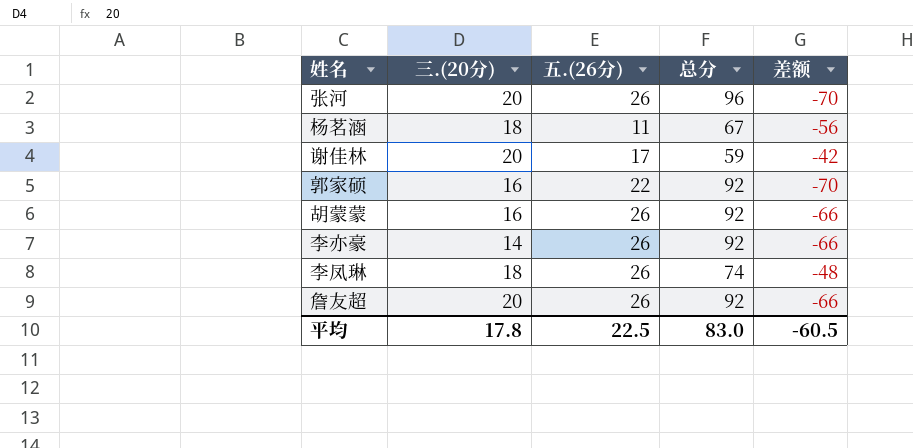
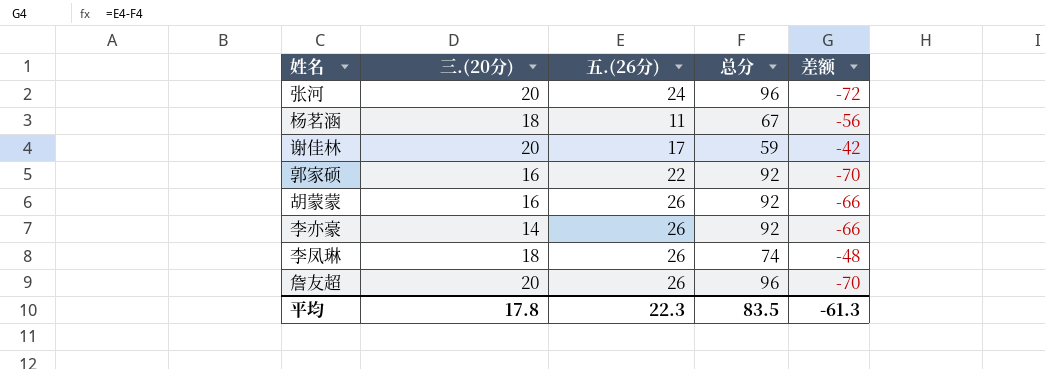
张河 | 五.(26分): 26 -> 24
张河 | 差额: -70 -> -72
詹友超 | 总分: 92 -> 96
詹友超 | 差额: -66 -> -70
平均 | 五.(26分): 22.5 -> 22.3
平均 | 总分: 83.0 -> 83.5
平均 | 差额: -60.5 -> -61.3

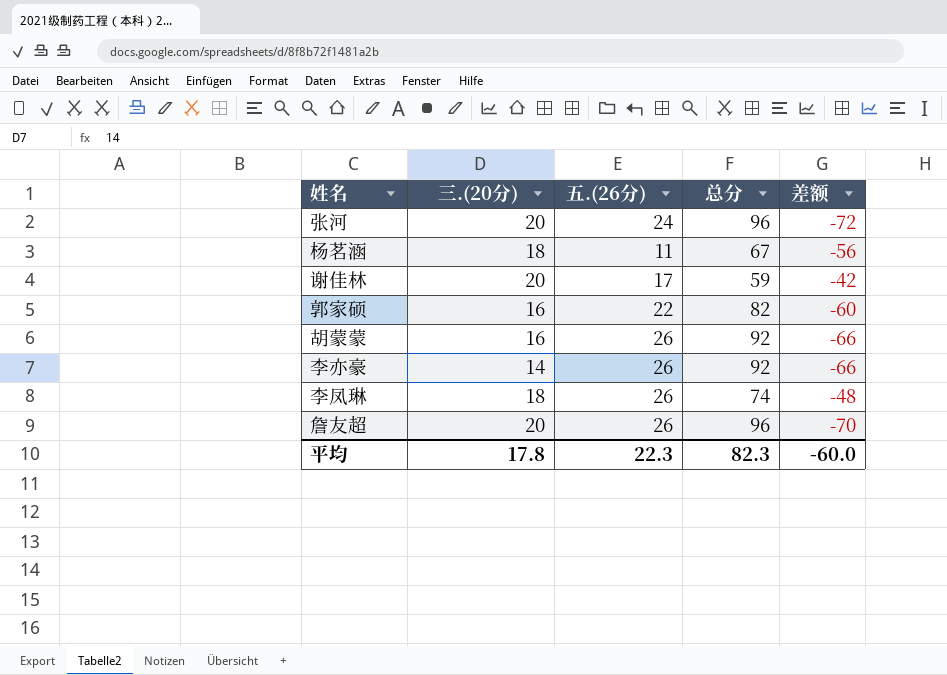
郭家硕 | 总分: 92 -> 82
郭家硕 | 差额: -70 -> -60
平均 | 总分: 83.5 -> 82.3
平均 | 差额: -61.3 -> -60.0

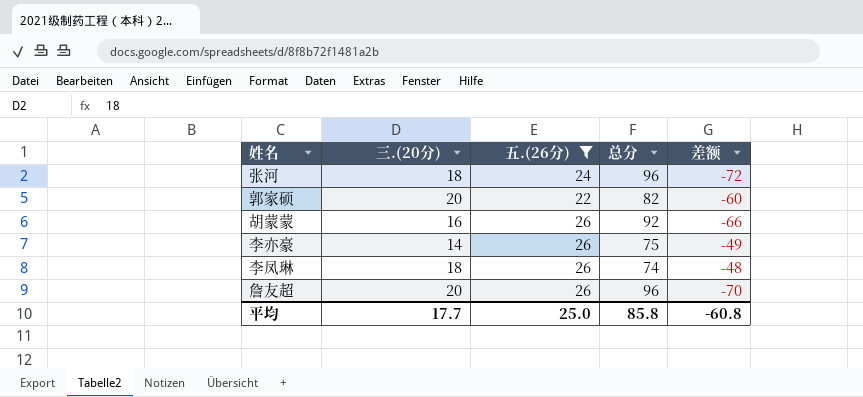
filter: none -> 五.(26分) >= 22
张河 | 三.(20分): 20 -> 18
郭家硕 | 三.(20分): 16 -> 20
李亦豪 | 总分: 92 -> 75
李亦豪 | 差额: -66 -> -49
平均 | 三.(20分): 17.8 -> 17.7
平均 | 五.(26分): 22.3 -> 25.0
平均 | 总分: 82.3 -> 85.8
平均 | 差额: -60.0 -> -60.8

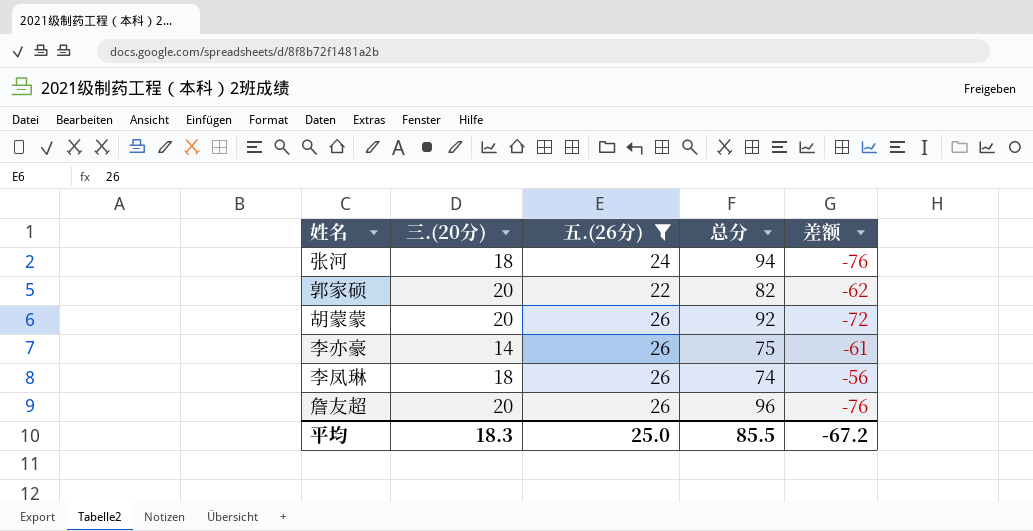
column 差额 | formula: [五.(26分)] - [总分] -> [三.(20分)] - [总分]
张河 | 总分: 96 -> 94
胡蒙蒙 | 三.(20分): 16 -> 20
平均 | 三.(20分): 17.7 -> 18.3
平均 | 总分: 85.8 -> 85.5
平均 | 差额: -60.8 -> -67.2

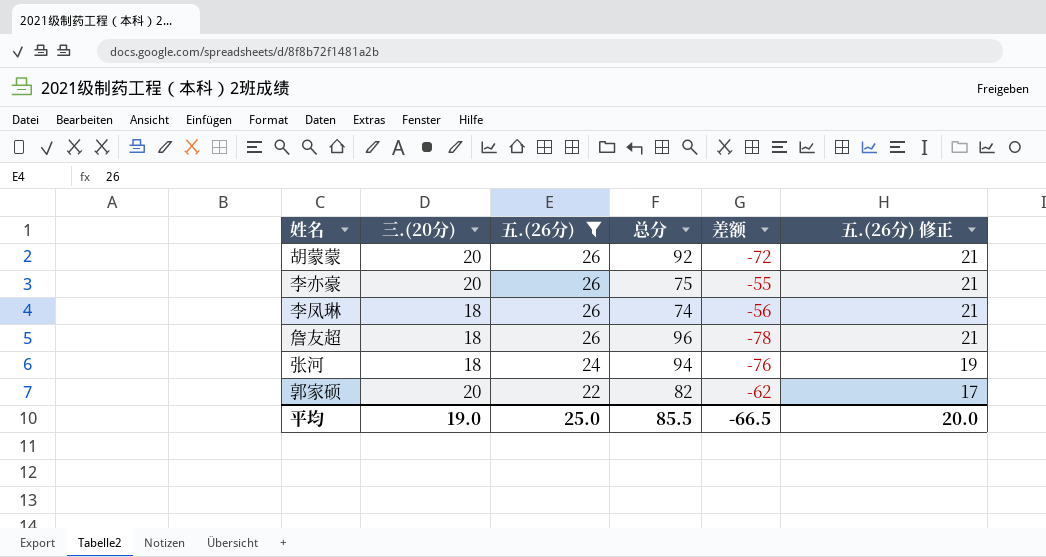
row order: none -> 五.(26分) descending
column 五.(26分) 修正 | formula: none -> [五.(26分)] - 5
李亦豪 | 三.(20分): 14 -> 20
李亦豪 | 差额: -61 -> -55
詹友超 | 三.(20分): 20 -> 18
詹友超 | 差额: -76 -> -78
平均 | 三.(20分): 18.3 -> 19.0
平均 | 差额: -67.2 -> -66.5

